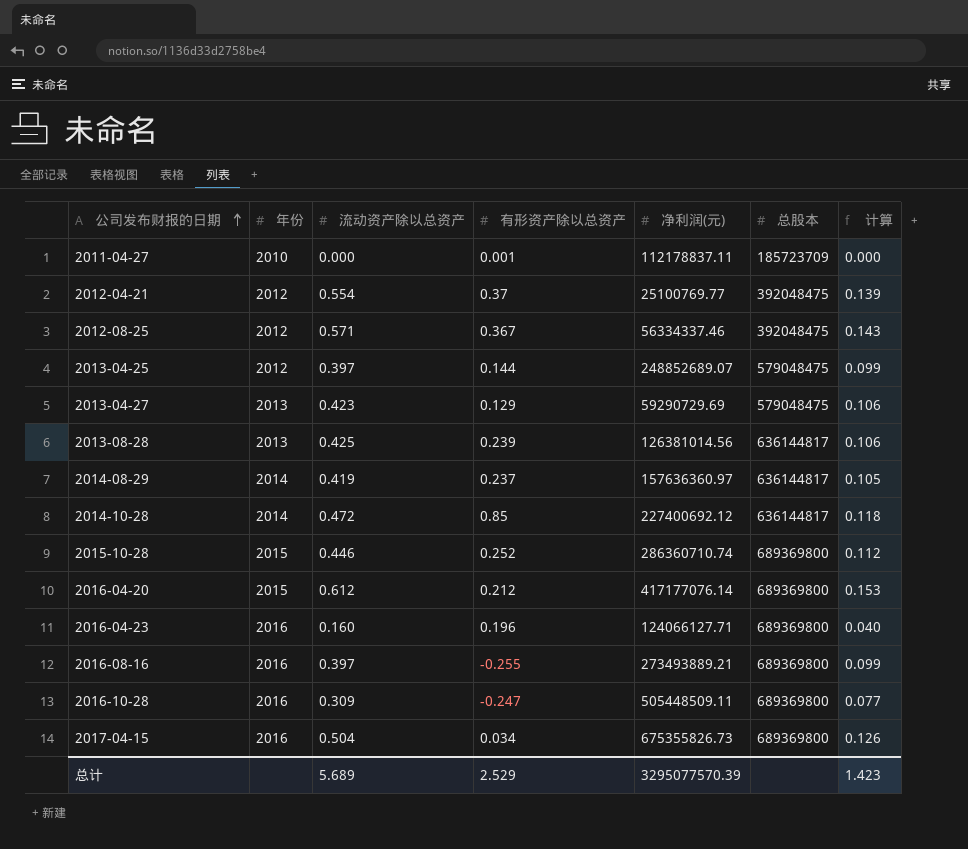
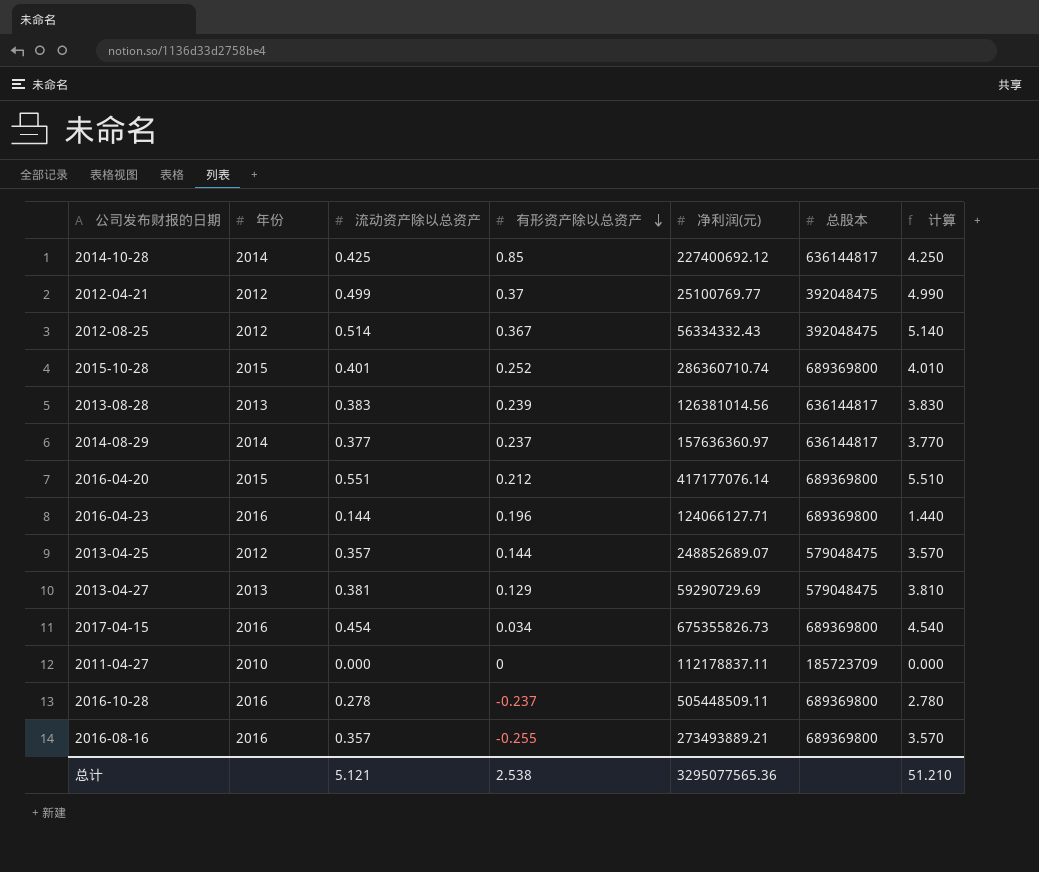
row order: 公司发布财报的日期 ascending -> 有形资产除以总资产 descending
column 计算 | formula: [流动资产除以总资产] * 0.25 -> [流动资产除以总资产] * 10
2014-10-28 | 流动资产除以总资产: 0.472 -> 0.425
2012-04-21 | 流动资产除以总资产: 0.554 -> 0.499
2012-08-25 | 流动资产除以总资产: 0.571 -> 0.514
2012-08-25 | 净利润(元): 56334337.46 -> 56334332.43
2015-10-28 | 流动资产除以总资产: 0.446 -> 0.401
2013-08-28 | 流动资产除以总资产: 0.425 -> 0.383
2014-08-29 | 流动资产除以总资产: 0.419 -> 0.377
2016-04-20 | 流动资产除以总资产: 0.612 -> 0.551
2016-04-23 | 流动资产除以总资产: 0.160 -> 0.144
2013-04-25 | 流动资产除以总资产: 0.397 -> 0.357
2013-04-27 | 流动资产除以总资产: 0.423 -> 0.381
2017-04-15 | 流动资产除以总资产: 0.504 -> 0.454
2011-04-27 | 有形资产除以总资产: 0.001 -> 0
2016-10-28 | 流动资产除以总资产: 0.309 -> 0.278
2016-10-28 | 有形资产除以总资产: -0.247 -> -0.237
2016-08-16 | 流动资产除以总资产: 0.397 -> 0.357
总计 | 流动资产除以总资产: 5.689 -> 5.121
总计 | 有形资产除以总资产: 2.529 -> 2.538
总计 | 净利润(元): 3295077570.39 -> 3295077565.36
总计 | 计算: 1.423 -> 51.210

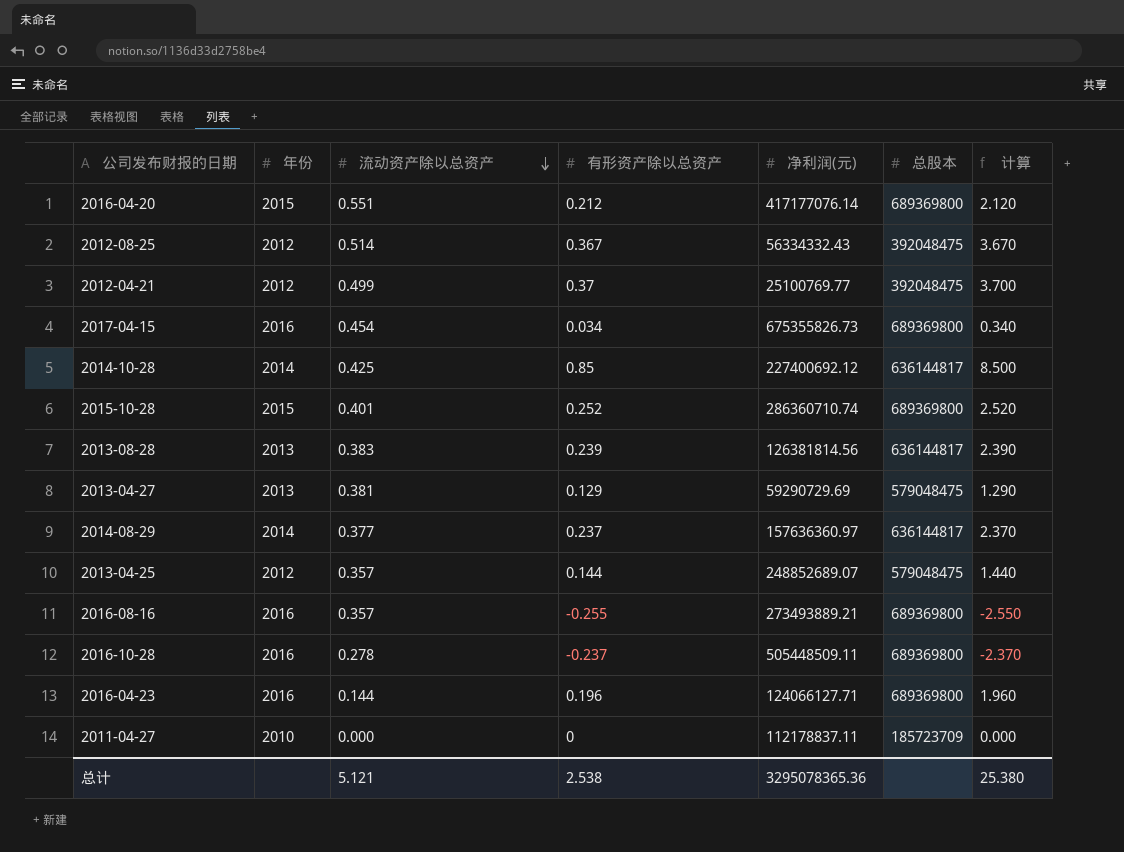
row order: 有形资产除以总资产 descending -> 流动资产除以总资产 descending
column 计算 | formula: [流动资产除以总资产] * 10 -> [有形资产除以总资产] * 10
2013-08-28 | 净利润(元): 126381014.56 -> 126381814.56
总计 | 净利润(元): 3295077565.36 -> 3295078365.36
总计 | 计算: 51.210 -> 25.380

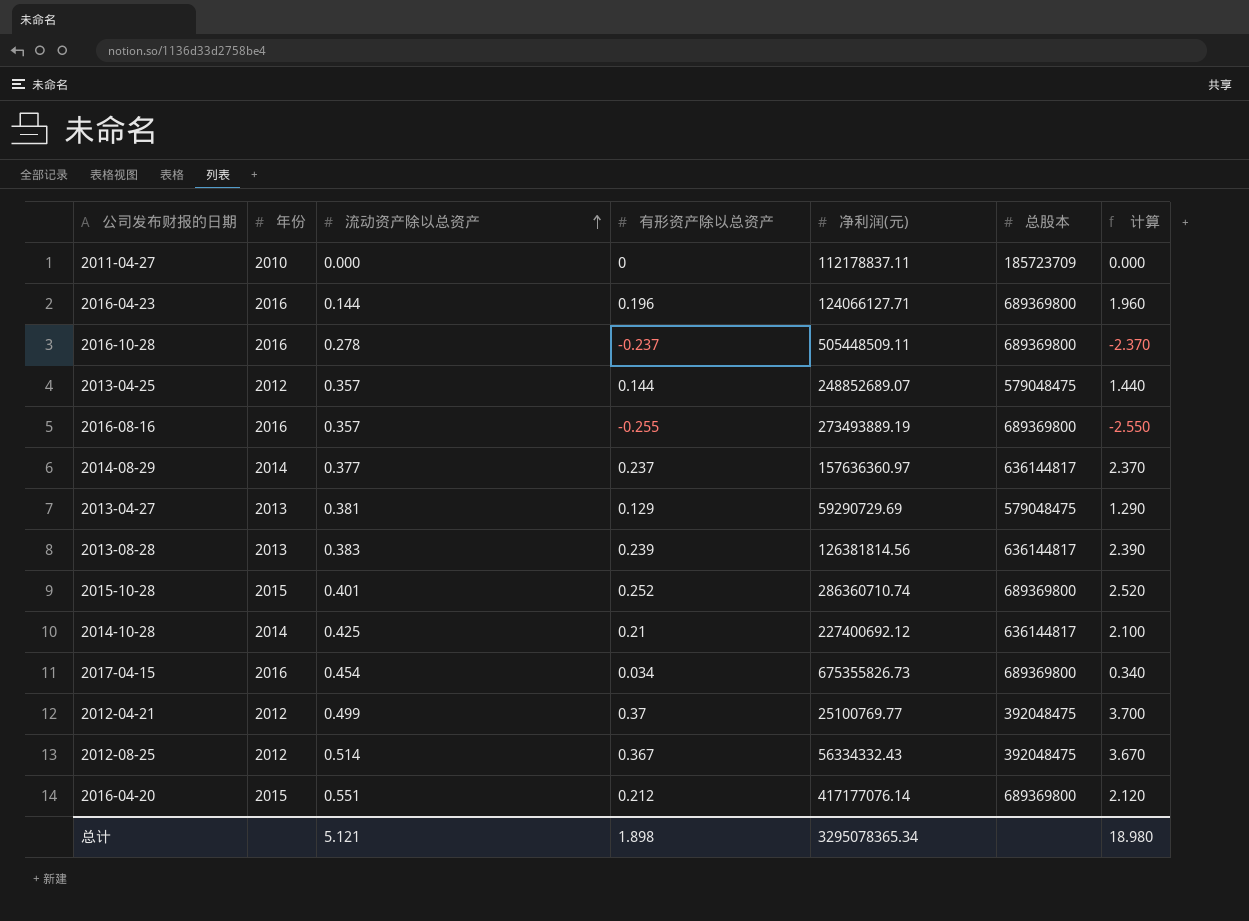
row order: 流动资产除以总资产 descending -> 流动资产除以总资产 ascending
2016-08-16 | 净利润(元): 273493889.21 -> 273493889.19
2014-10-28 | 有形资产除以总资产: 0.85 -> 0.21
2014-10-28 | 计算: 8.500 -> 2.100
总计 | 有形资产除以总资产: 2.538 -> 1.898
总计 | 净利润(元): 3295078365.36 -> 3295078365.34
总计 | 计算: 25.380 -> 18.980

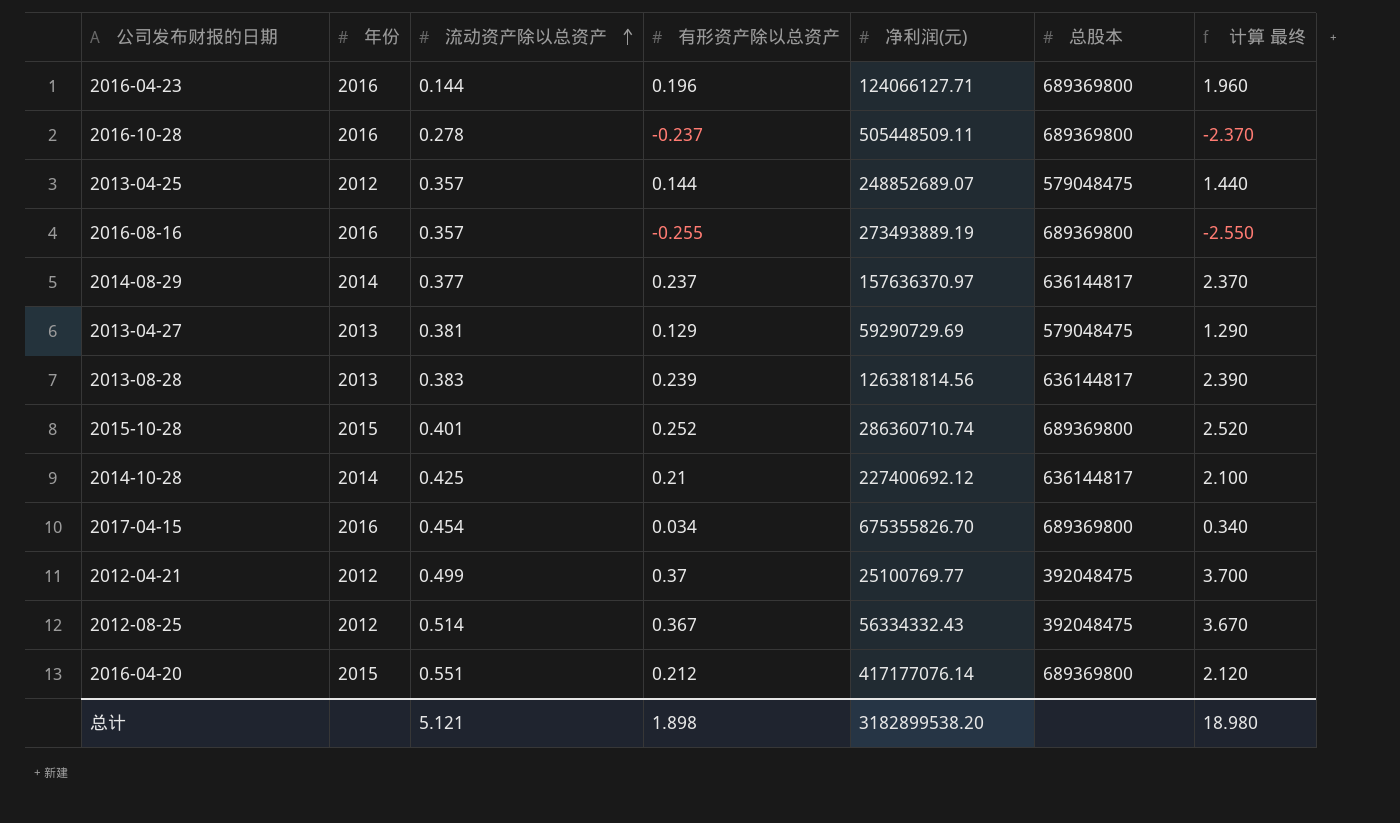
column name: 计算 -> 计算 最终
row 2011-04-27: 2010 | 0.000 | 0 | 112178837.11 | 185723709 | 0.000 -> none
2014-08-29 | 净利润(元): 157636360.97 -> 157636370.97
2017-04-15 | 净利润(元): 675355826.73 -> 675355826.70
总计 | 净利润(元): 3295078365.34 -> 3182899538.20

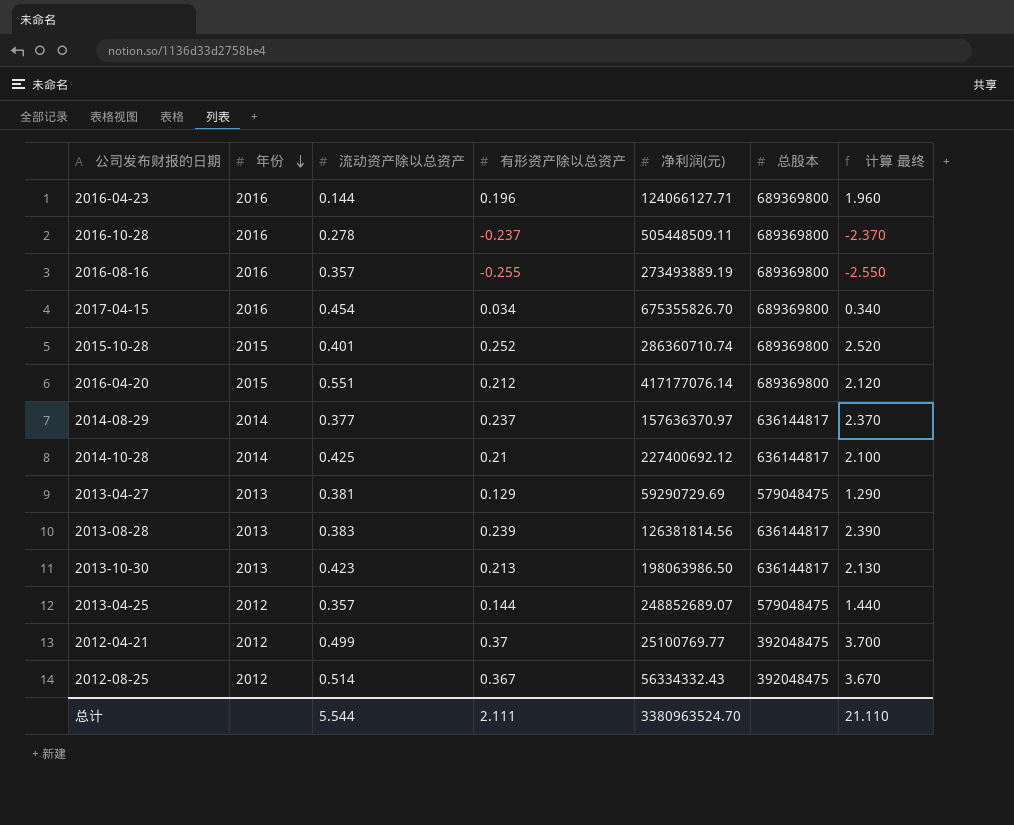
row order: 流动资产除以总资产 ascending -> 年份 descending
row 2013-10-30: none -> 2013 | 0.423 | 0.213 | 198063986.50 | 636144817 | 2.130
总计 | 流动资产除以总资产: 5.121 -> 5.544
总计 | 有形资产除以总资产: 1.898 -> 2.111
总计 | 净利润(元): 3182899538.20 -> 3380963524.70
总计 | 计算 最终: 18.980 -> 21.110

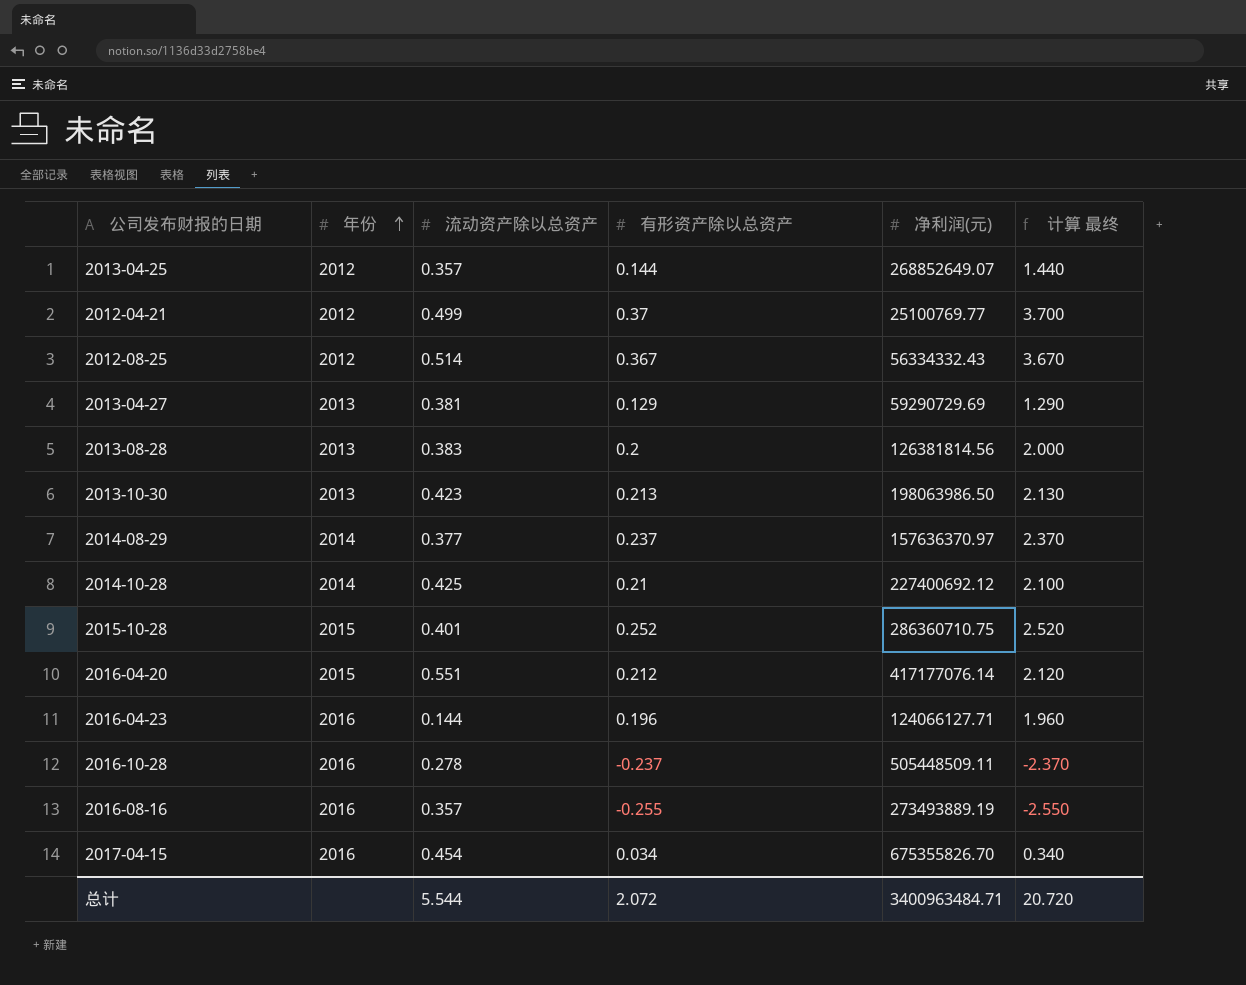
row order: 年份 descending -> 年份 ascending
column 总股本 | position: 6 -> none
2013-04-25 | 净利润(元): 248852689.07 -> 268852649.07
2013-08-28 | 有形资产除以总资产: 0.239 -> 0.2
2013-08-28 | 计算 最终: 2.390 -> 2.000
2015-10-28 | 净利润(元): 286360710.74 -> 286360710.75
总计 | 有形资产除以总资产: 2.111 -> 2.072
总计 | 净利润(元): 3380963524.70 -> 3400963484.71
总计 | 计算 最终: 21.110 -> 20.720

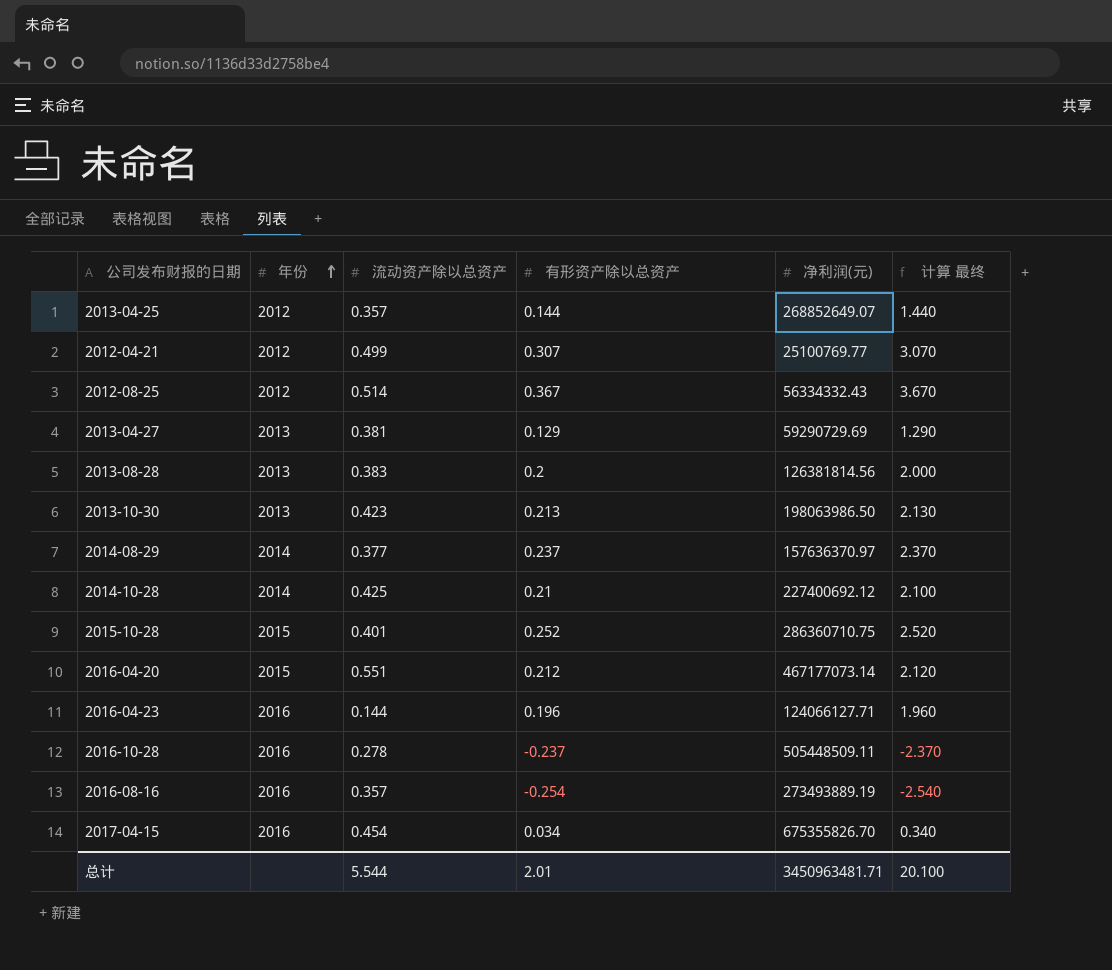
2012-04-21 | 有形资产除以总资产: 0.37 -> 0.307
2012-04-21 | 计算 最终: 3.700 -> 3.070
2016-04-20 | 净利润(元): 417177076.14 -> 467177073.14
2016-08-16 | 有形资产除以总资产: -0.255 -> -0.254
2016-08-16 | 计算 最终: -2.550 -> -2.540
总计 | 有形资产除以总资产: 2.072 -> 2.01
总计 | 净利润(元): 3400963484.71 -> 3450963481.71
总计 | 计算 最终: 20.720 -> 20.100

